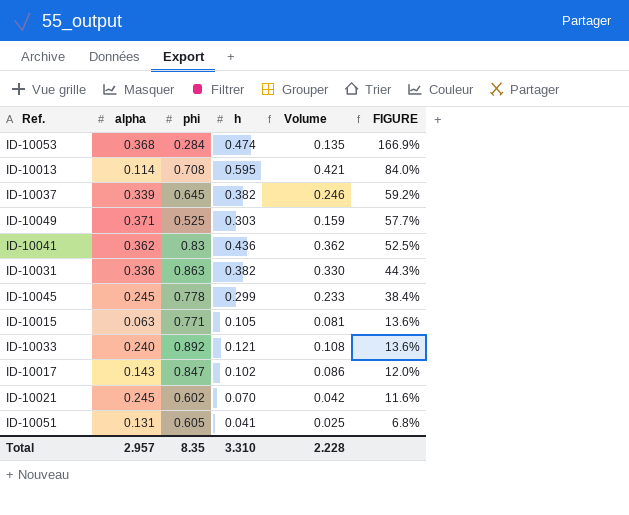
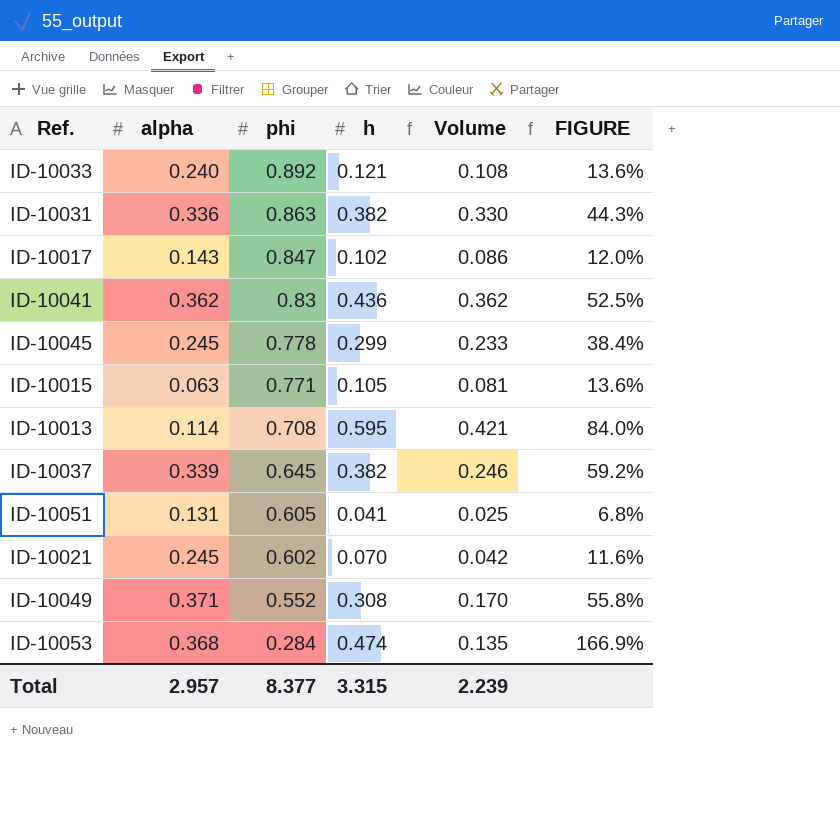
row order: FIGURE descending -> phi descending
ID-10049 | phi: 0.525 -> 0.552
ID-10049 | h: 0.303 -> 0.308
ID-10049 | Volume: 0.159 -> 0.170
ID-10049 | FIGURE: 57.7% -> 55.8%
Total | phi: 8.35 -> 8.377
Total | h: 3.310 -> 3.315
Total | Volume: 2.228 -> 2.239

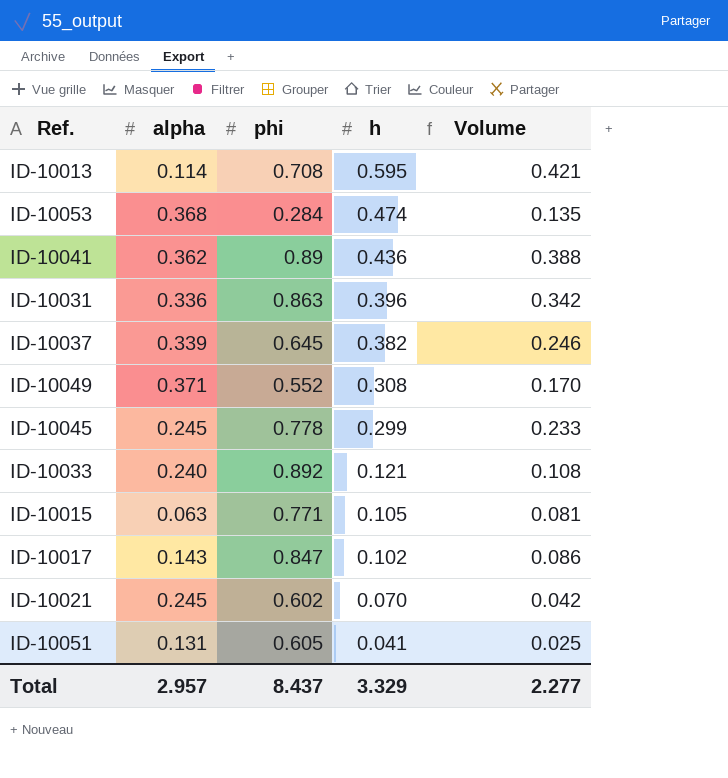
row order: phi descending -> h descending
column FIGURE | formula: [h] / [phi] -> none
ID-10041 | phi: 0.83 -> 0.89
ID-10041 | Volume: 0.362 -> 0.388
ID-10031 | h: 0.382 -> 0.396
ID-10031 | Volume: 0.330 -> 0.342
Total | phi: 8.377 -> 8.437
Total | h: 3.315 -> 3.329
Total | Volume: 2.239 -> 2.277

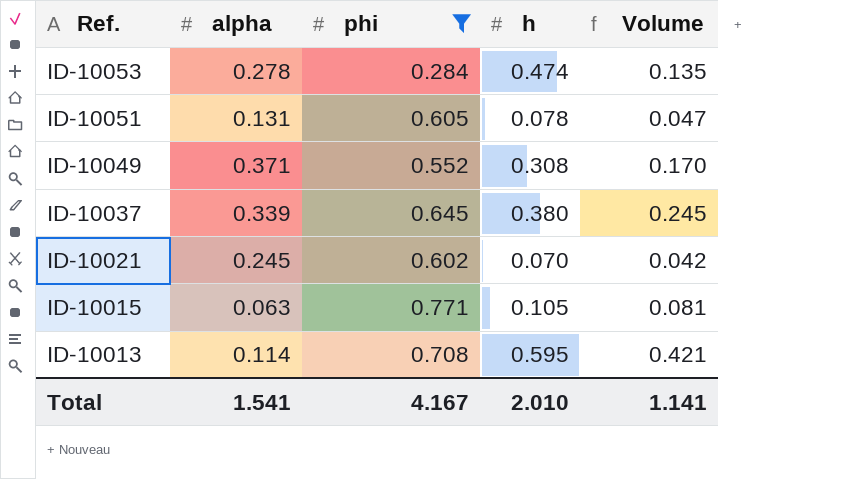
filter: none -> phi <= 0.771
row order: h descending -> Ref. descending
ID-10053 | alpha: 0.368 -> 0.278
ID-10051 | h: 0.041 -> 0.078
ID-10051 | Volume: 0.025 -> 0.047
ID-10037 | h: 0.382 -> 0.380
ID-10037 | Volume: 0.246 -> 0.245
Total | alpha: 2.957 -> 1.541
Total | phi: 8.437 -> 4.167
Total | h: 3.329 -> 2.010
Total | Volume: 2.277 -> 1.141

